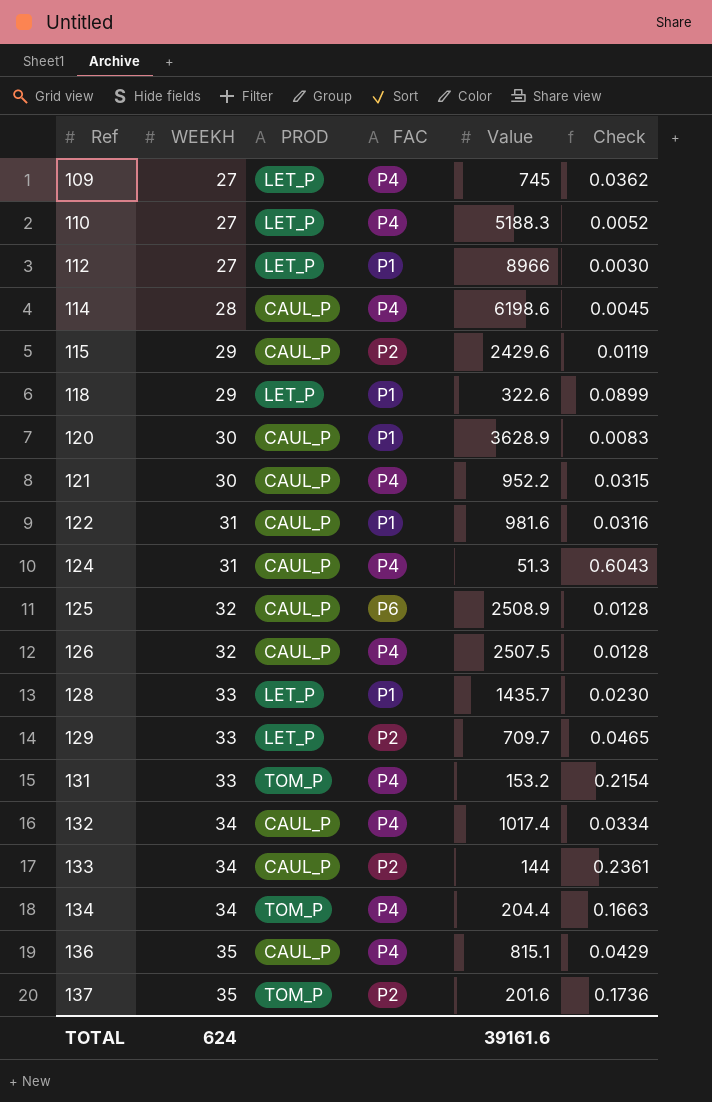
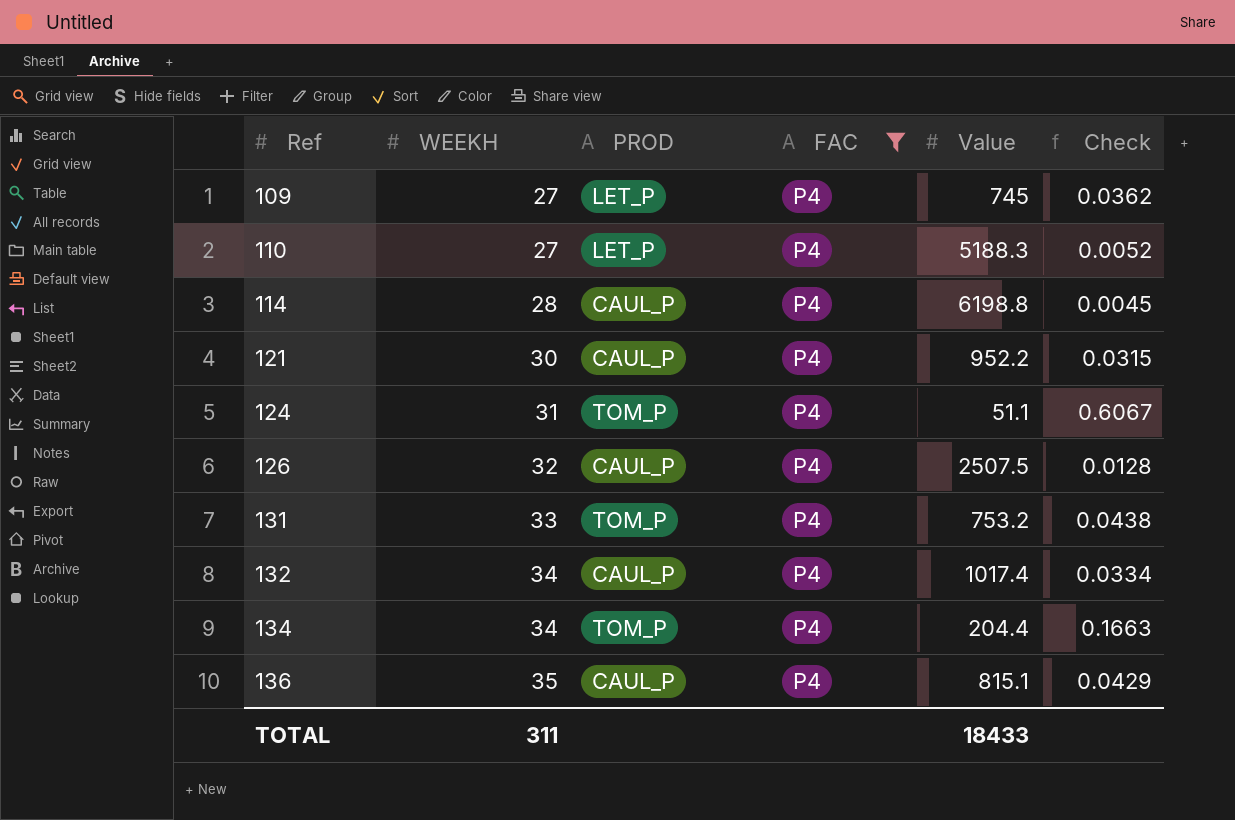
filter: none -> FAC = P4
114 | Value: 6198.6 -> 6198.8
124 | PROD: CAUL_P -> TOM_P
124 | Value: 51.3 -> 51.1
124 | Check: 0.6043 -> 0.6067
131 | Value: 153.2 -> 753.2
131 | Check: 0.2154 -> 0.0438
TOTAL | WEEKH: 624 -> 311
TOTAL | Value: 39161.6 -> 18433

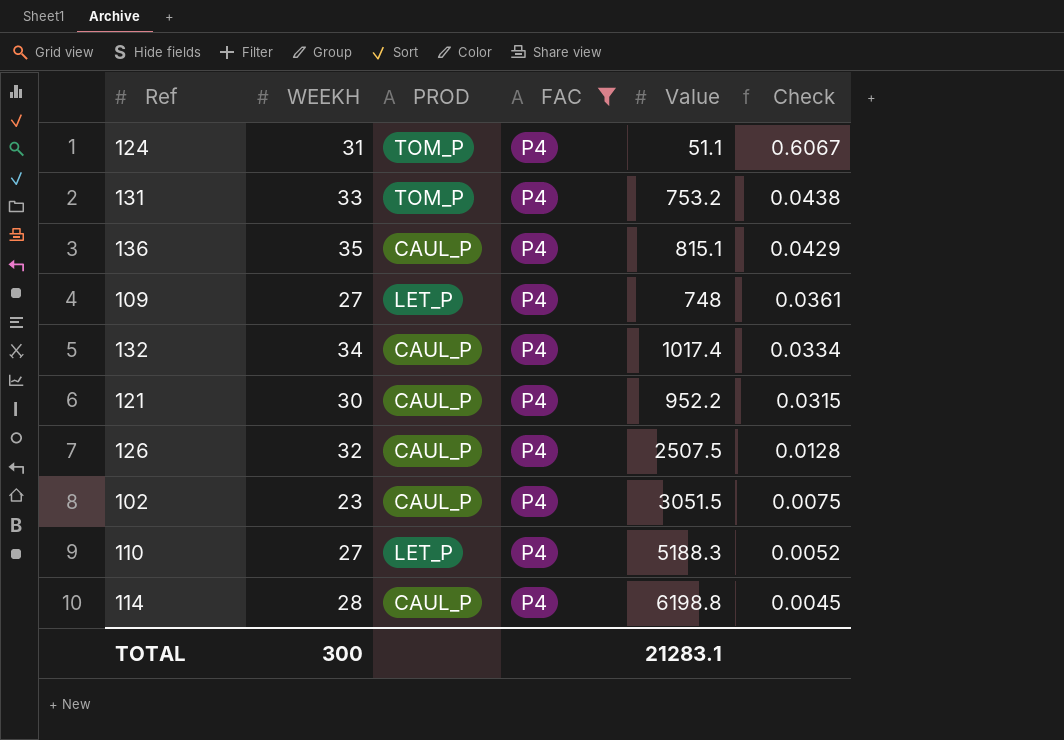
row order: Ref ascending -> Check descending
row 134: 34 | TOM_P | P4 | 204.4 | 0.1663 -> none
109 | Value: 745 -> 748
109 | Check: 0.0362 -> 0.0361
row 102: none -> 23 | CAUL_P | P4 | 3051.5 | 0.0075
TOTAL | WEEKH: 311 -> 300
TOTAL | Value: 18433 -> 21283.1

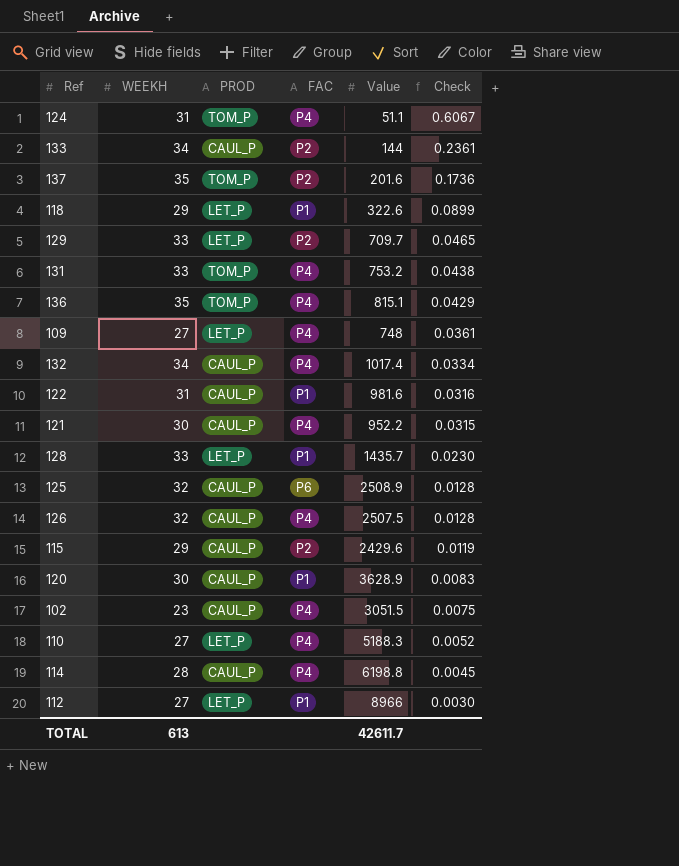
filter: FAC = P4 -> none
136 | PROD: CAUL_P -> TOM_P
TOTAL | WEEKH: 300 -> 613
TOTAL | Value: 21283.1 -> 42611.7

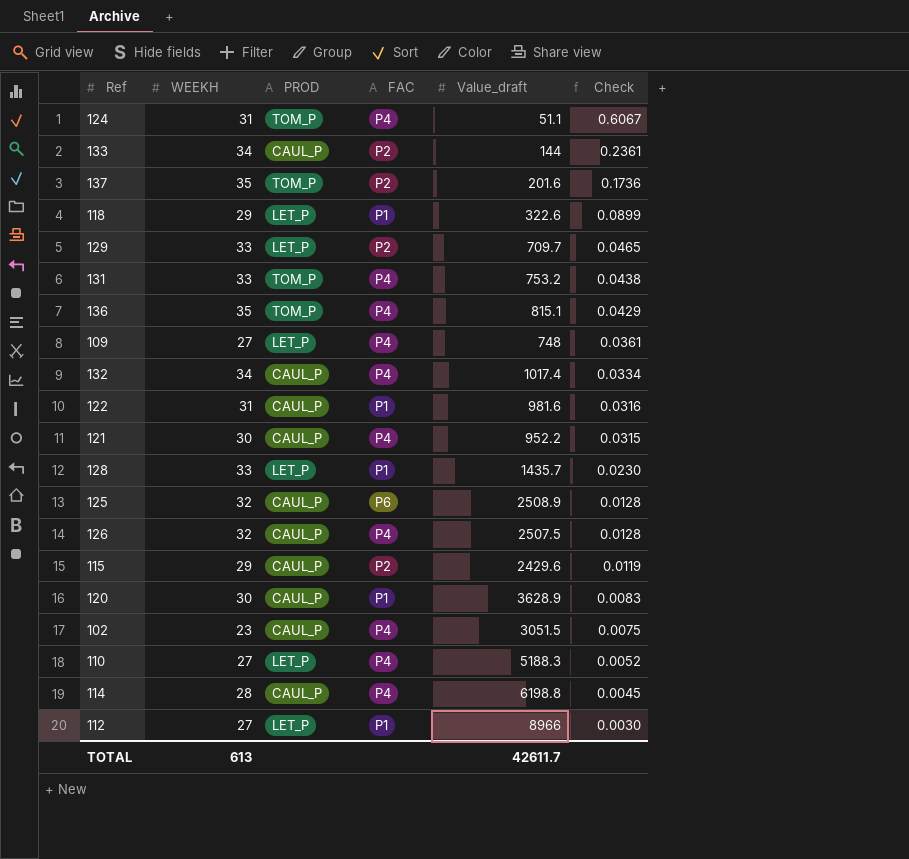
column name: Value -> Value_draft

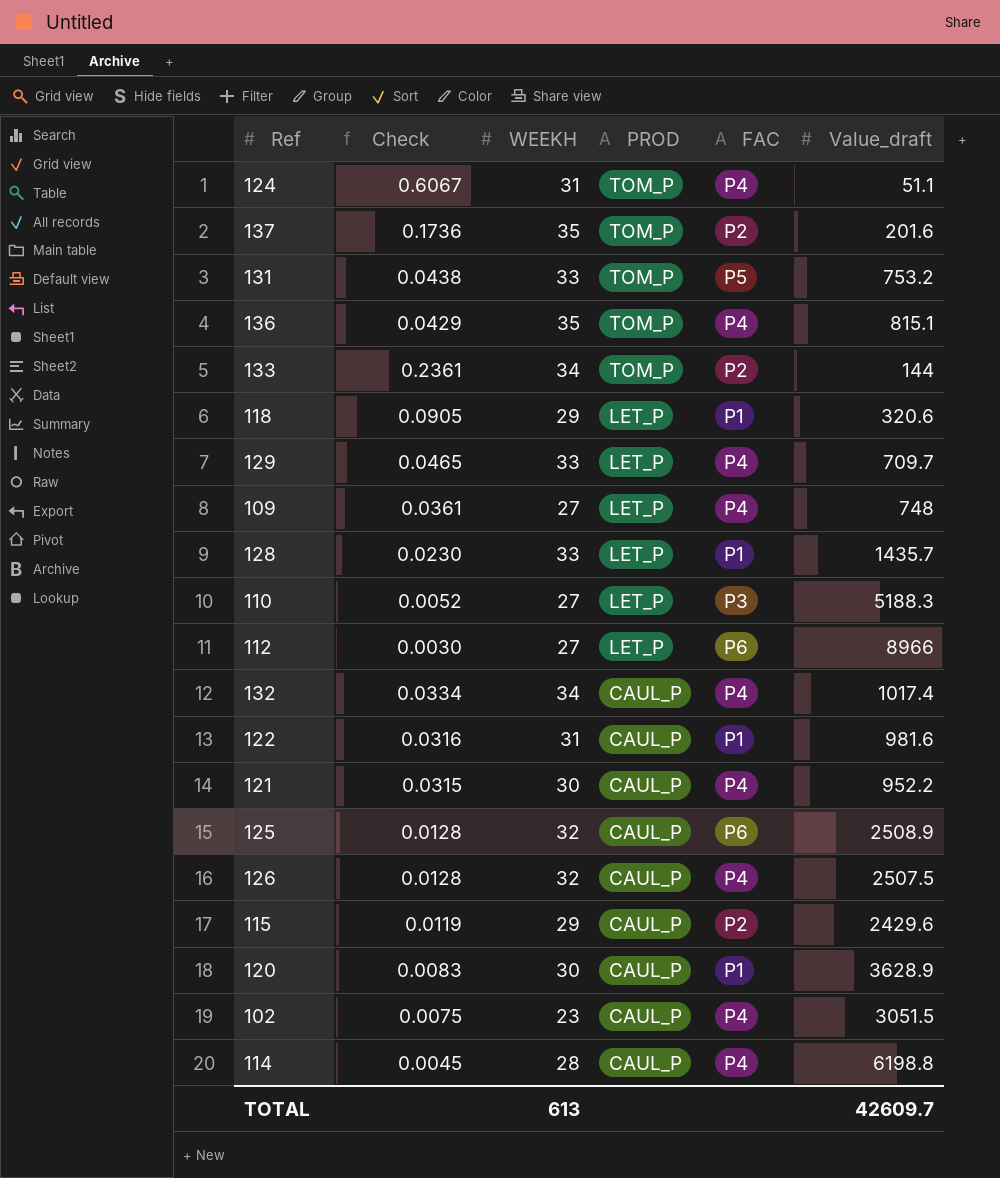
row order: Check descending -> PROD descending
column Check | position: 6 -> 2
131 | FAC: P4 -> P5
133 | PROD: CAUL_P -> TOM_P
118 | Check: 0.0899 -> 0.0905
118 | Value_draft: 322.6 -> 320.6
129 | FAC: P2 -> P4
110 | FAC: P4 -> P3
112 | FAC: P1 -> P6
TOTAL | Value_draft: 42611.7 -> 42609.7

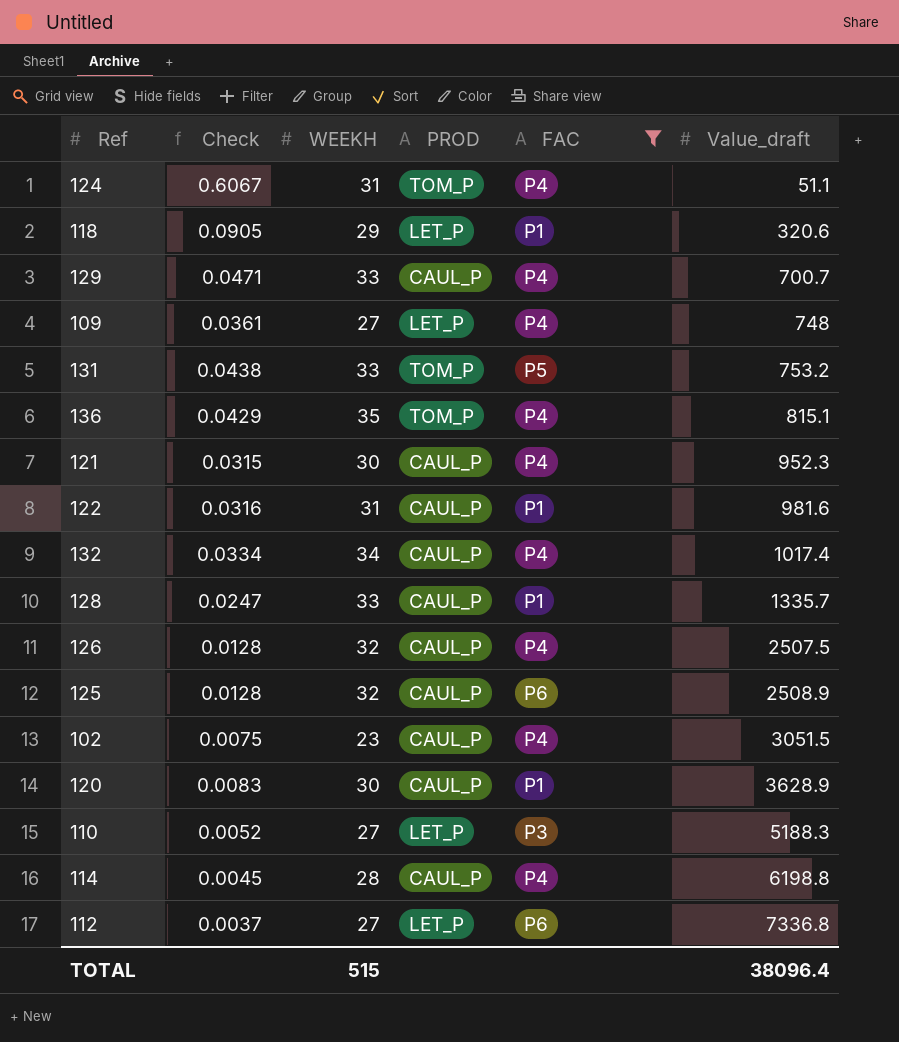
filter: none -> FAC != P2
row order: PROD descending -> Value_draft ascending
129 | Check: 0.0465 -> 0.0471
129 | PROD: LET_P -> CAUL_P
129 | Value_draft: 709.7 -> 700.7
121 | Value_draft: 952.2 -> 952.3
128 | Check: 0.0230 -> 0.0247
128 | PROD: LET_P -> CAUL_P
128 | Value_draft: 1435.7 -> 1335.7
112 | Check: 0.0030 -> 0.0037
112 | Value_draft: 8966 -> 7336.8
TOTAL | WEEKH: 613 -> 515
TOTAL | Value_draft: 42609.7 -> 38096.4

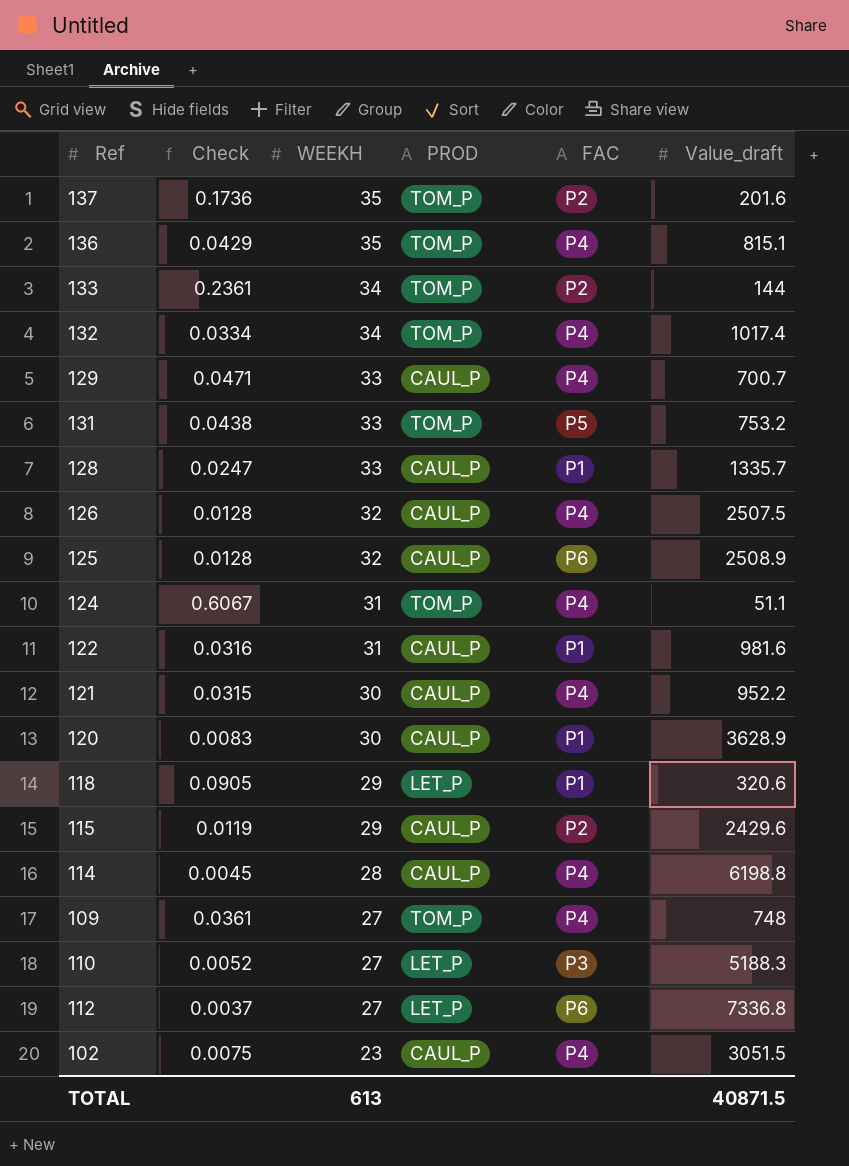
filter: FAC != P2 -> none
row order: Value_draft ascending -> WEEKH descending
132 | PROD: CAUL_P -> TOM_P
121 | Value_draft: 952.3 -> 952.2
109 | PROD: LET_P -> TOM_P
TOTAL | WEEKH: 515 -> 613
TOTAL | Value_draft: 38096.4 -> 40871.5

